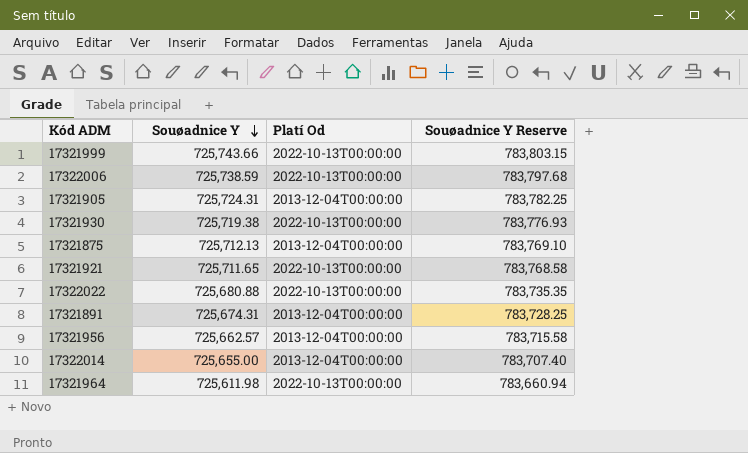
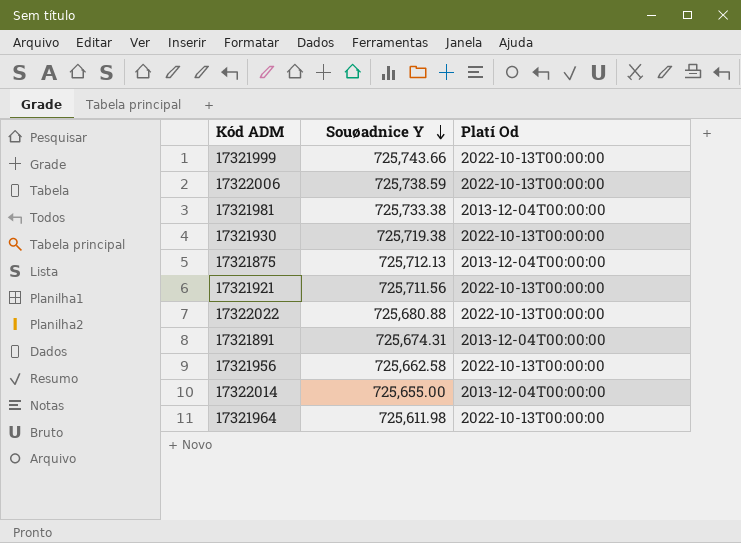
column Souøadnice Y Reserve | formula: [Souøadnice Y] * 1.08 -> none
row 17321905: 725,724.31 | 2013-12-04T00:00:00 | 783,782.25 -> none
row 17321981: none -> 725,733.38 | 2013-12-04T00:00:00
17321921 | Souøadnice Y: 725,711.65 -> 725,711.56
17321956 | Souøadnice Y: 725,662.57 -> 725,662.58
17321956 | Platí Od: 2013-12-04T00:00:00 -> 2022-10-13T00:00:00

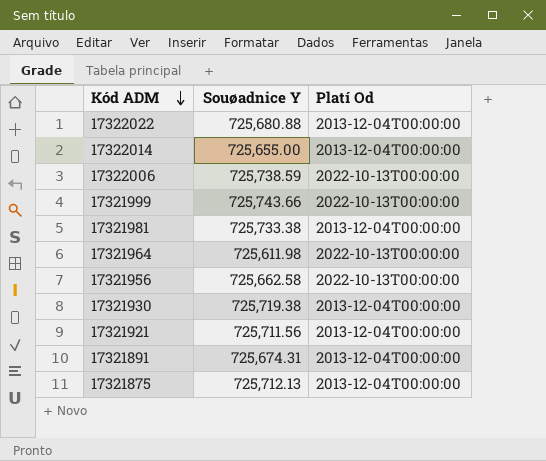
row order: Souøadnice Y descending -> Kód ADM descending
17322022 | Platí Od: 2022-10-13T00:00:00 -> 2013-12-04T00:00:00
17321930 | Platí Od: 2022-10-13T00:00:00 -> 2013-12-04T00:00:00
17321921 | Platí Od: 2022-10-13T00:00:00 -> 2013-12-04T00:00:00

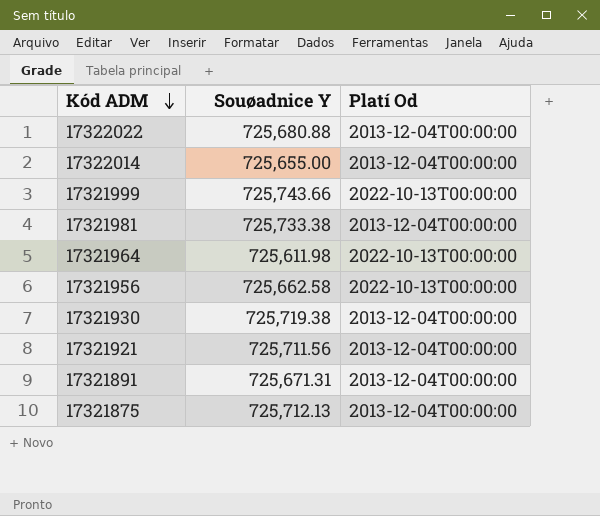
row 17322006: 725,738.59 | 2022-10-13T00:00:00 -> none
17321891 | Souøadnice Y: 725,674.31 -> 725,671.31

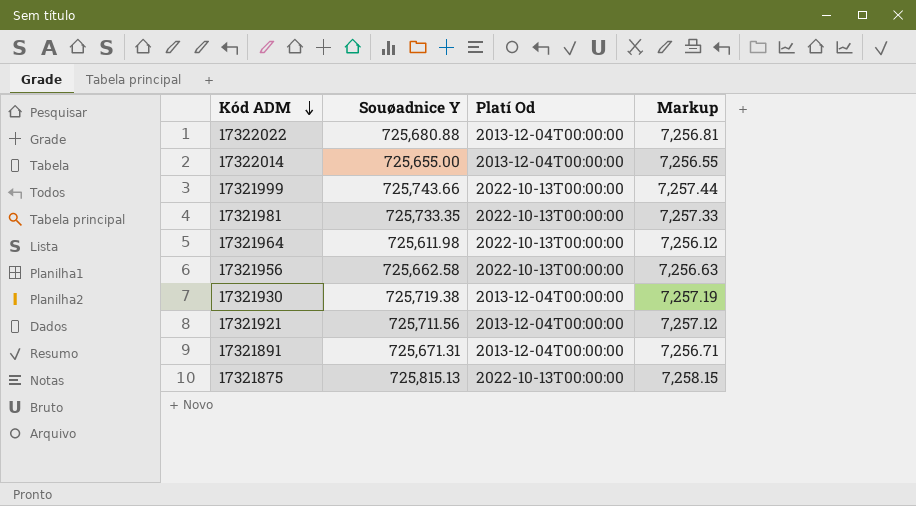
column Markup | formula: none -> [Souøadnice Y] * 0.01
17321981 | Souøadnice Y: 725,733.38 -> 725,733.35
17321981 | Platí Od: 2013-12-04T00:00:00 -> 2022-10-13T00:00:00
17321875 | Souøadnice Y: 725,712.13 -> 725,815.13
17321875 | Platí Od: 2013-12-04T00:00:00 -> 2022-10-13T00:00:00

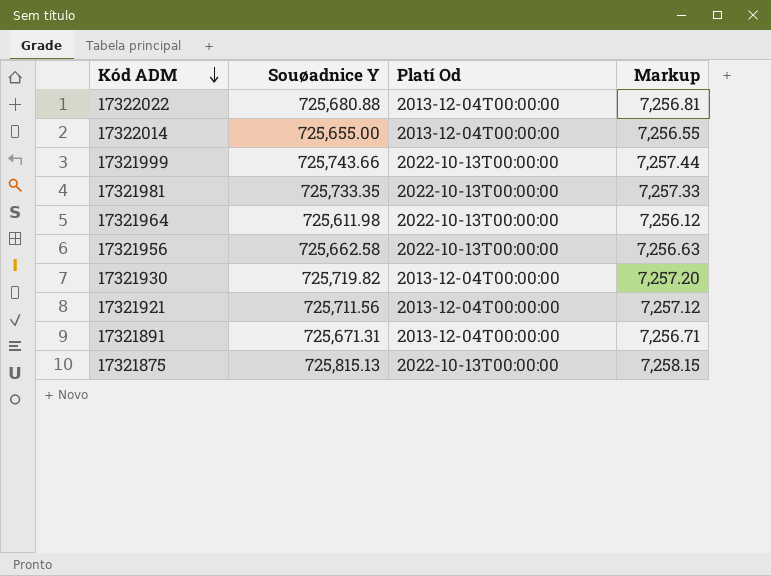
17321930 | Souøadnice Y: 725,719.38 -> 725,719.82
17321930 | Markup: 7,257.19 -> 7,257.20

